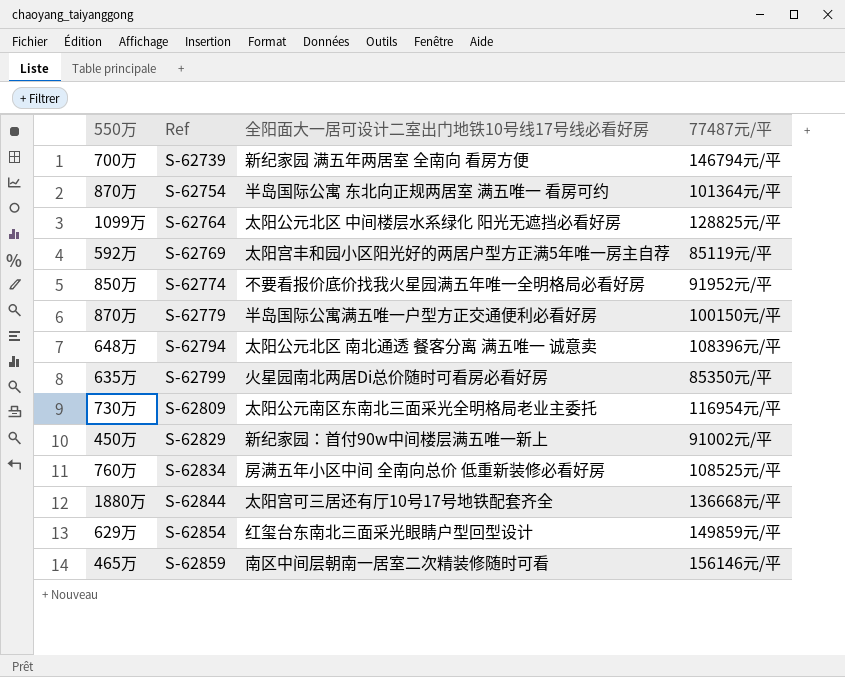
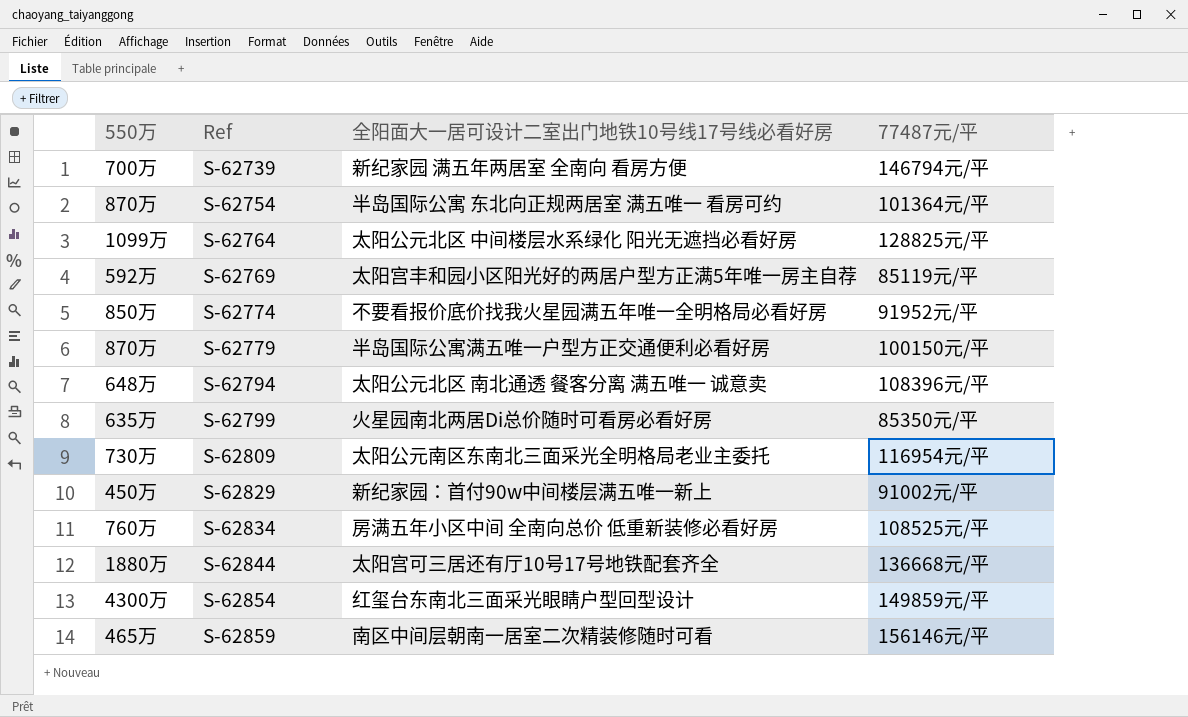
S-62854 | 550万: 629万 -> 4300万

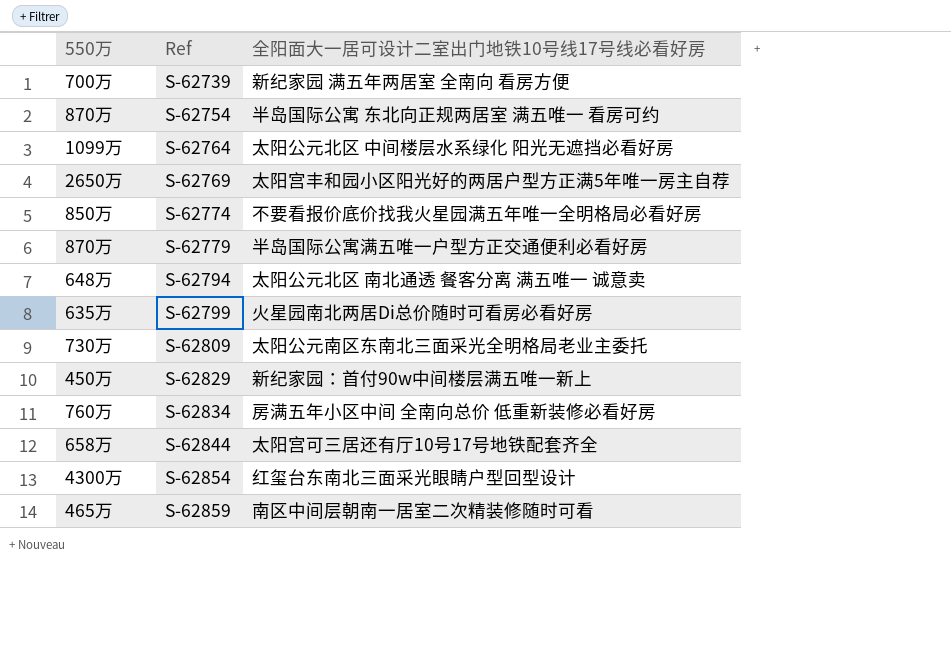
column 77487元/平 | position: 4 -> none
S-62769 | 550万: 592万 -> 2650万
S-62844 | 550万: 1880万 -> 658万

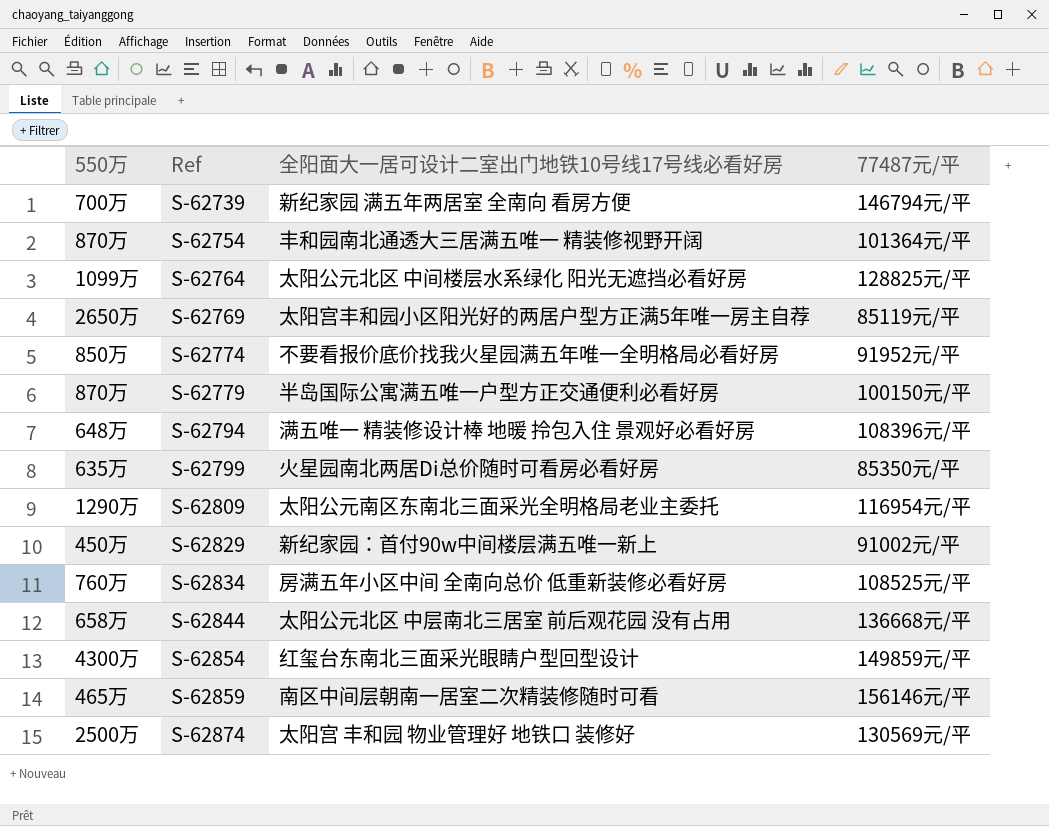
column 77487元/平 | position: none -> 4
S-62754 | 全阳面大一居可设计二室出门地铁10号线17号线必看好房: 半岛国际公寓 东北向正规两居室 满五唯一 看房可约 -> 丰和园南北通透大三居满五唯一 精装修视野开阔
S-62794 | 全阳面大一居可设计二室出门地铁10号线17号线必看好房: 太阳公元北区 南北通透 餐客分离 满五唯一 诚意卖 -> 满五唯一 精装修设计棒 地暖 拎包入住 景观好必看好房
S-62809 | 550万: 730万 -> 1290万
S-62844 | 全阳面大一居可设计二室出门地铁10号线17号线必看好房: 太阳宫可三居还有厅10号17号地铁配套齐全 -> 太阳公元北区 中层南北三居室 前后观花园 没有占用
row S-62874: none -> 2500万 | 太阳宫 丰和园 物业管理好 地铁口 装修好 | 130569元/平

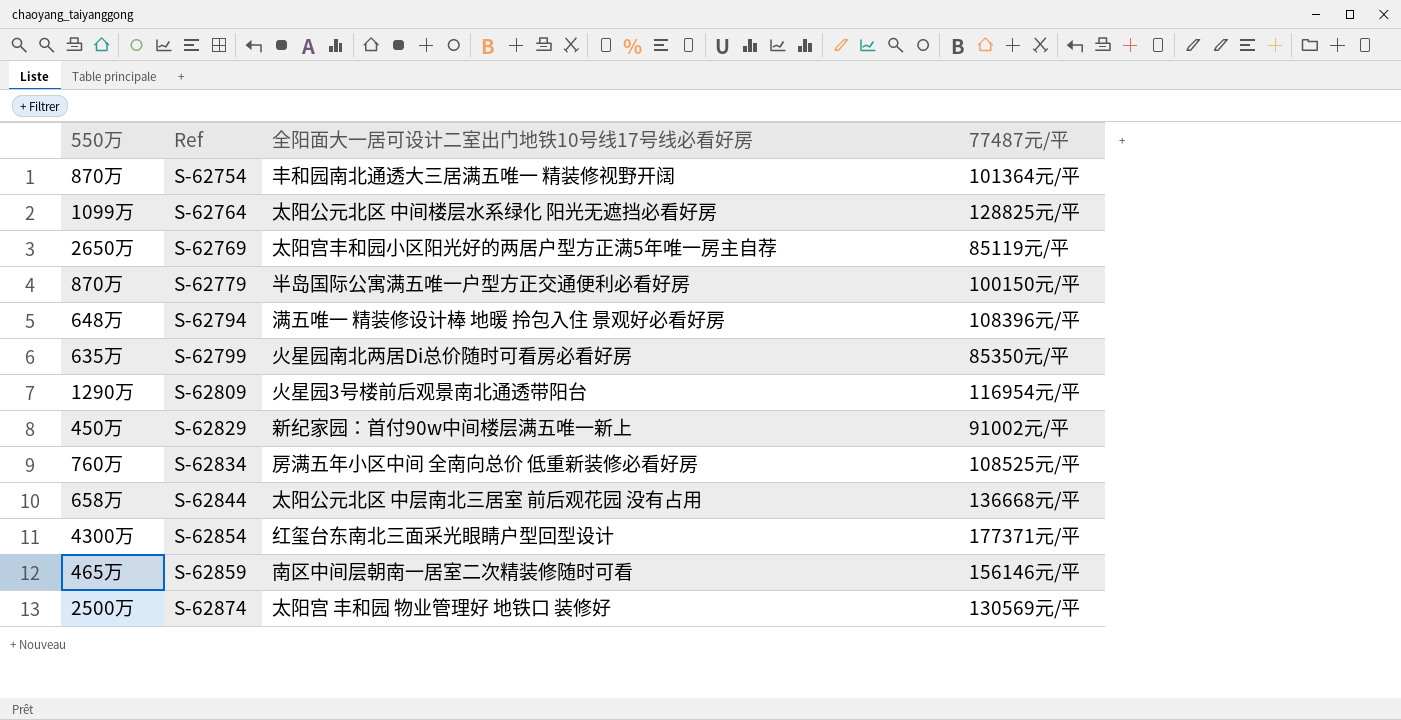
row S-62739: 700万 | 新纪家园 满五年两居室 全南向 看房方便 | 146794元/平 -> none
row S-62774: 850万 | 不要看报价底价找我火星园满五年唯一全明格局必看好房 | 91952元/平 -> none
S-62809 | 全阳面大一居可设计二室出门地铁10号线17号线必看好房: 太阳公元南区东南北三面采光全明格局老业主委托 -> 火星园3号楼前后观景南北通透带阳台
S-62854 | 77487元/平: 149859元/平 -> 177371元/平

